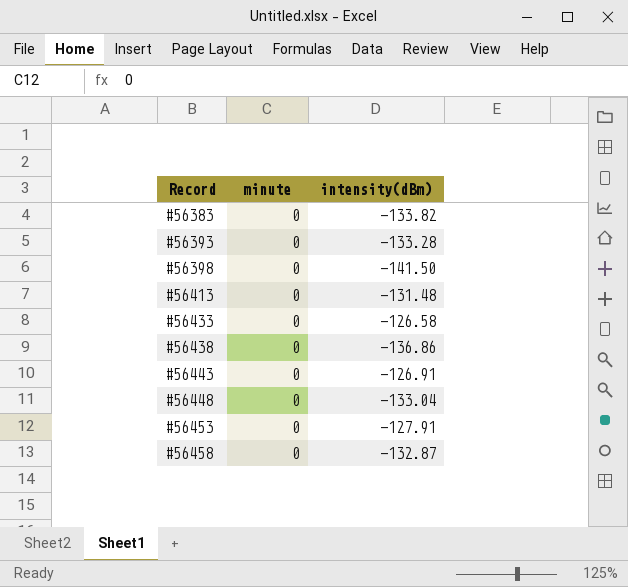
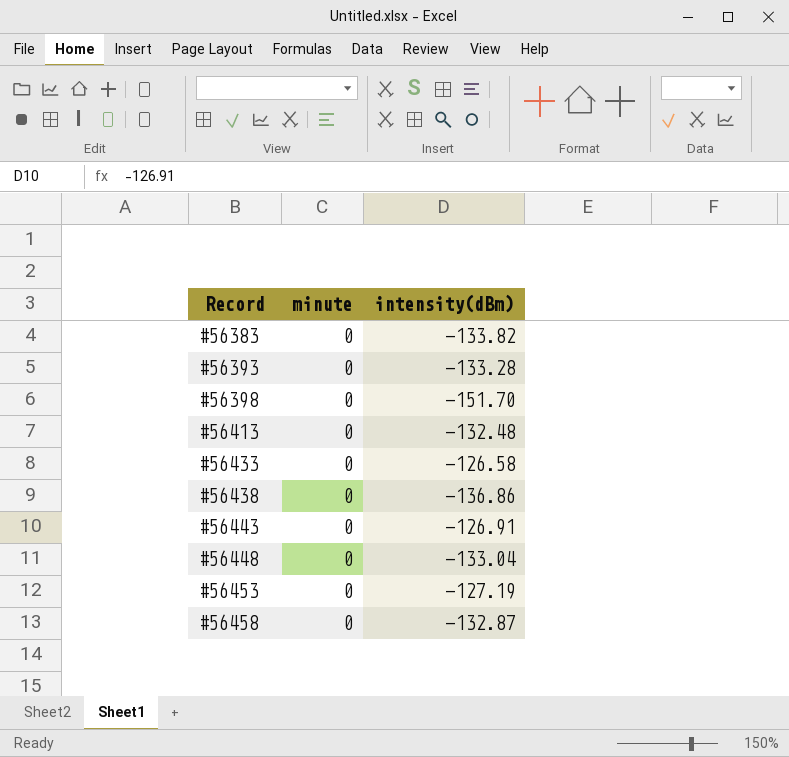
#56398 | intensity(dBm): -141.50 -> -151.70
#56413 | intensity(dBm): -131.48 -> -132.48
#56453 | intensity(dBm): -127.91 -> -127.19

